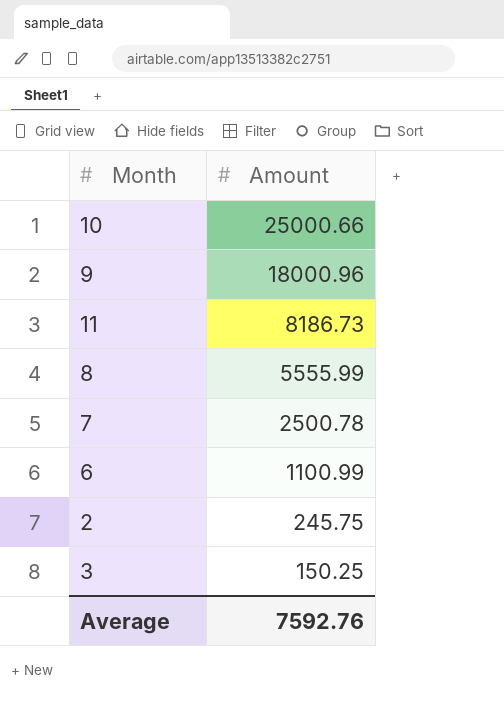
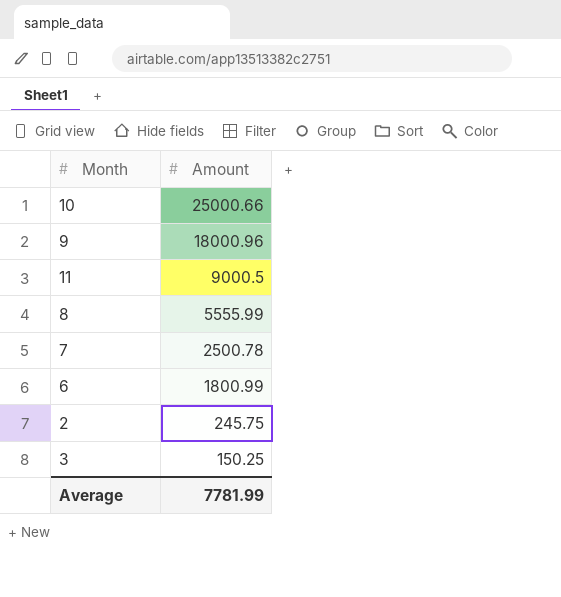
11 | Amount: 8186.73 -> 9000.5
6 | Amount: 1100.99 -> 1800.99
Average | Amount: 7592.76 -> 7781.99

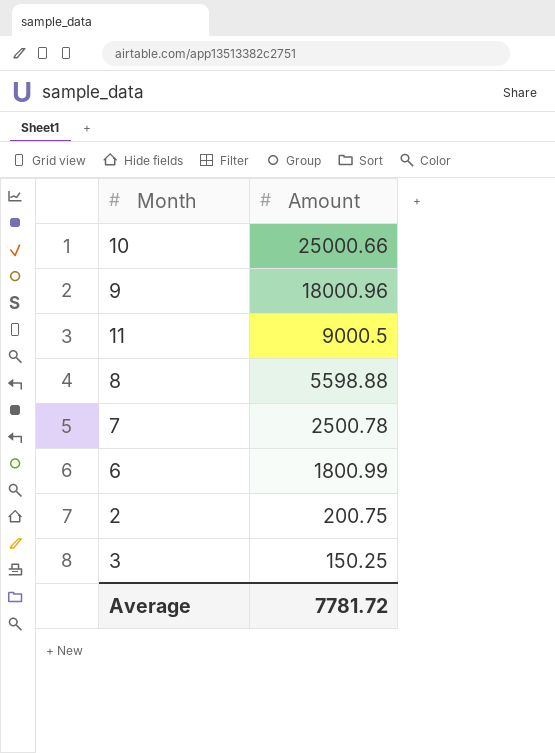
8 | Amount: 5555.99 -> 5598.88
2 | Amount: 245.75 -> 200.75
Average | Amount: 7781.99 -> 7781.72

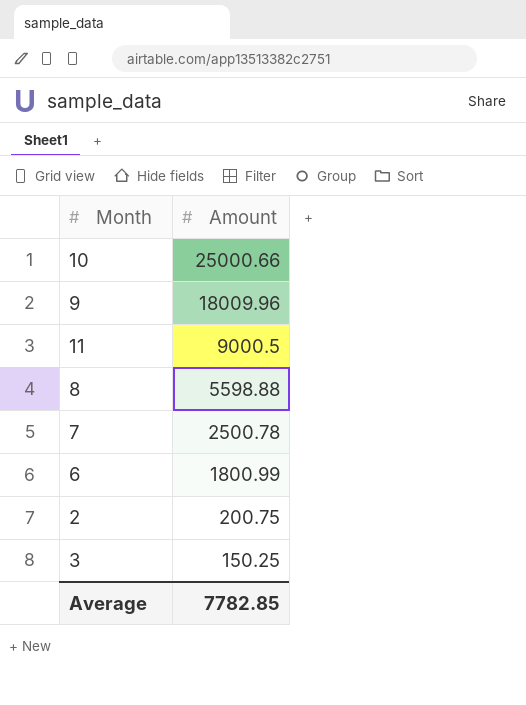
9 | Amount: 18000.96 -> 18009.96
Average | Amount: 7781.72 -> 7782.85

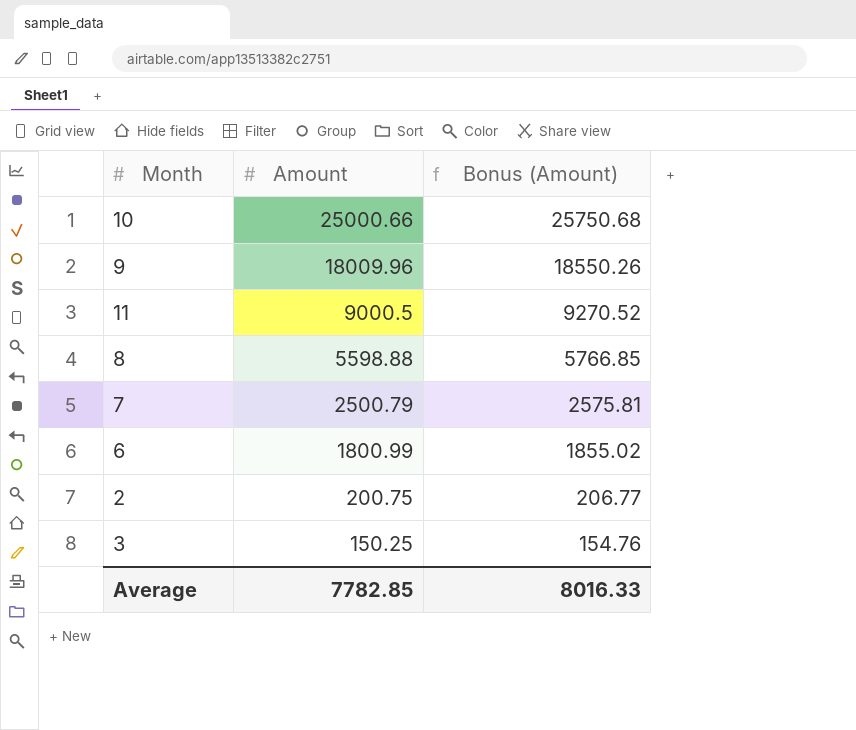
column Bonus (Amount) | formula: none -> [Amount] * 1.03
7 | Amount: 2500.78 -> 2500.79

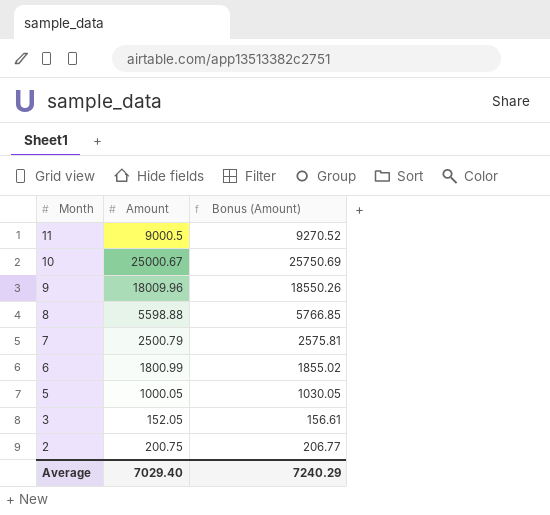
row order: Amount descending -> Month descending
10 | Amount: 25000.66 -> 25000.67
10 | Bonus (Amount): 25750.68 -> 25750.69
row 5: none -> 1000.05 | 1030.05
3 | Amount: 150.25 -> 152.05
3 | Bonus (Amount): 154.76 -> 156.61
Average | Amount: 7782.85 -> 7029.40
Average | Bonus (Amount): 8016.33 -> 7240.29

